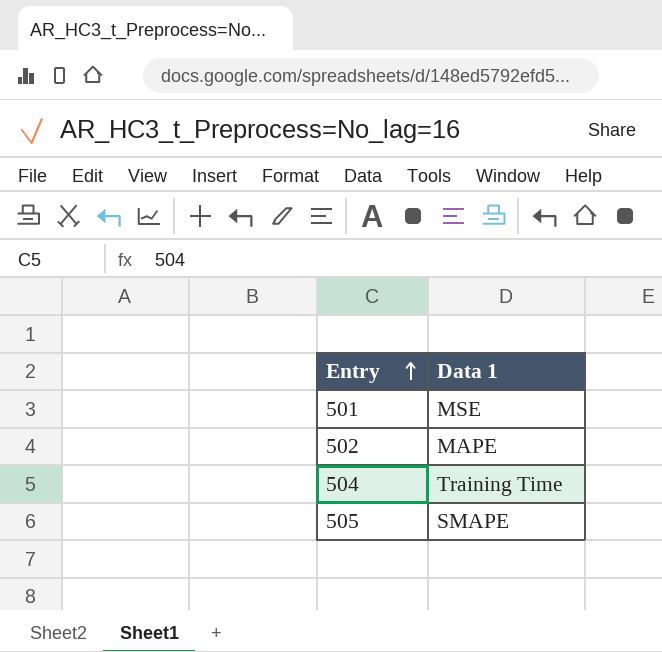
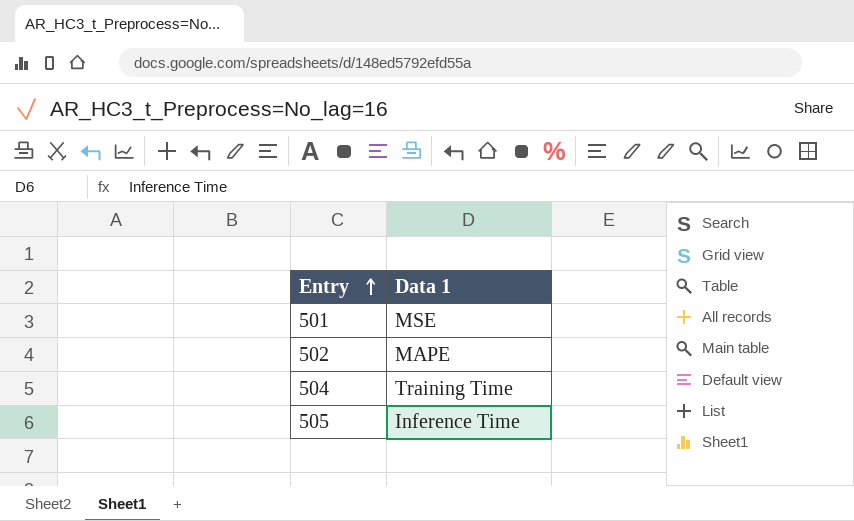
505 | Data 1: SMAPE -> Inference Time

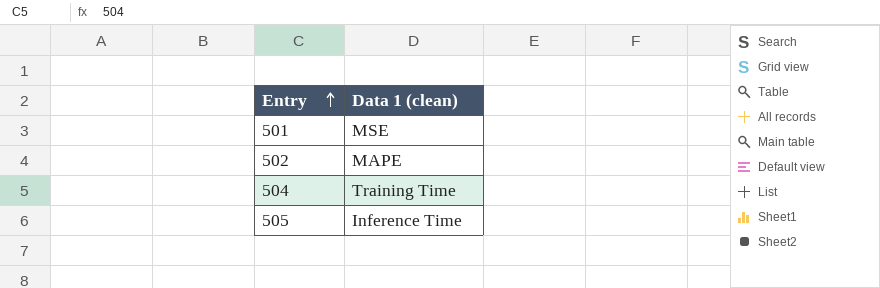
column name: Data 1 -> Data 1 (clean)

